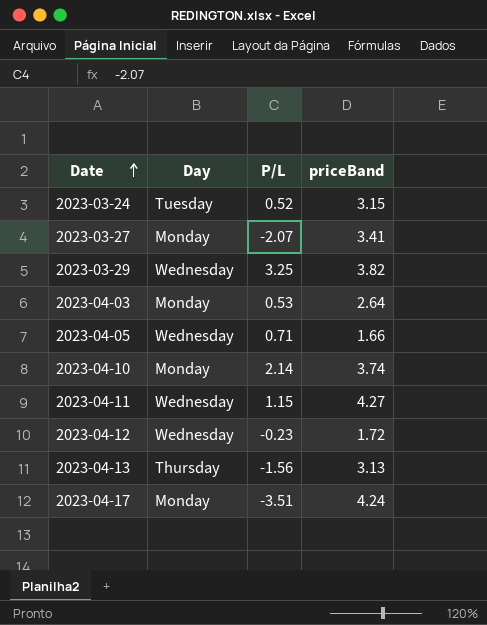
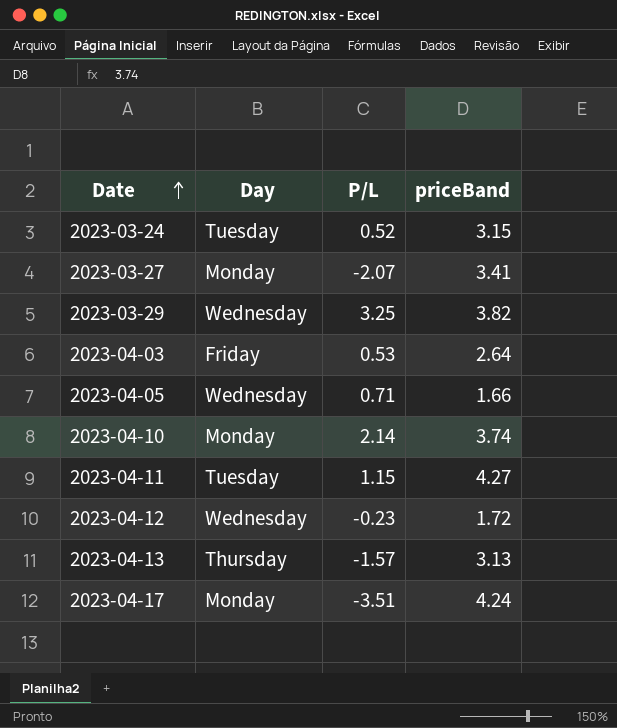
2023-04-03 | Day: Monday -> Friday
2023-04-11 | Day: Wednesday -> Tuesday
2023-04-13 | P/L: -1.56 -> -1.57

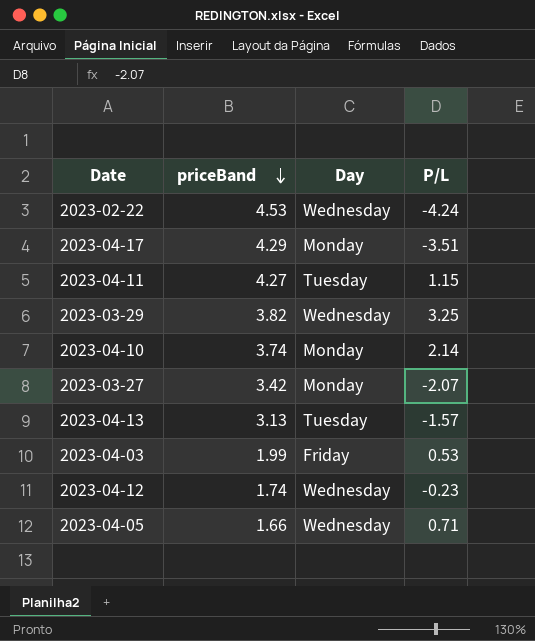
row order: Date ascending -> priceBand descending
column priceBand | position: 4 -> 2
row 2023-03-24: Tuesday | 0.52 | 3.15 -> none
row 2023-02-22: none -> 4.53 | Wednesday | -4.24
2023-04-17 | priceBand: 4.24 -> 4.29
2023-03-27 | priceBand: 3.41 -> 3.42
2023-04-13 | Day: Thursday -> Tuesday
2023-04-03 | priceBand: 2.64 -> 1.99
2023-04-12 | priceBand: 1.72 -> 1.74

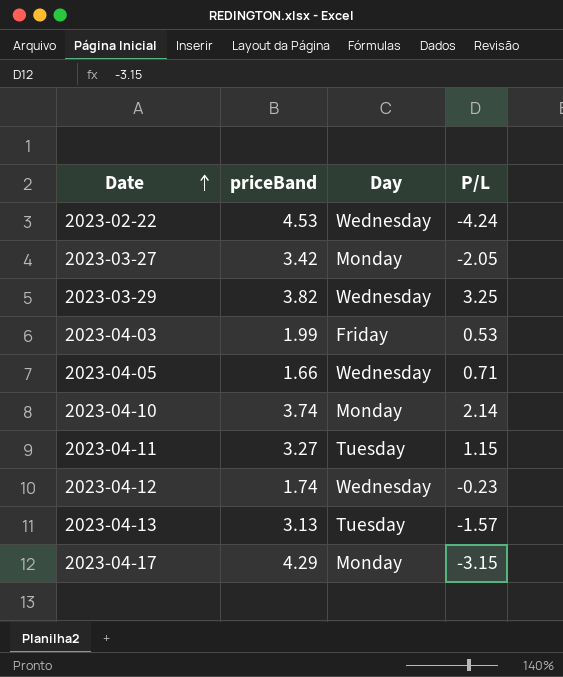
row order: priceBand descending -> Date ascending
2023-03-27 | P/L: -2.07 -> -2.05
2023-04-11 | priceBand: 4.27 -> 3.27
2023-04-17 | P/L: -3.51 -> -3.15

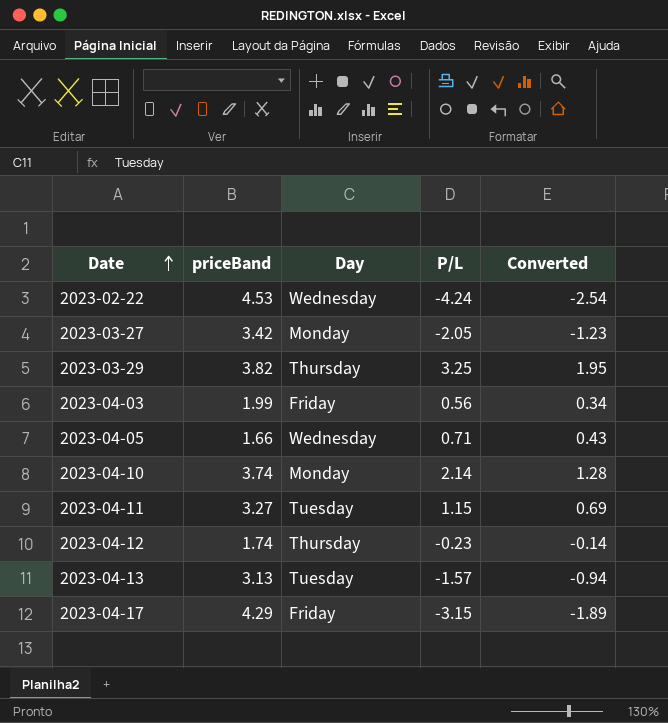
column Converted | formula: none -> [P/L] * 0.6
2023-03-29 | Day: Wednesday -> Thursday
2023-04-03 | P/L: 0.53 -> 0.56
2023-04-12 | Day: Wednesday -> Thursday
2023-04-17 | Day: Monday -> Friday

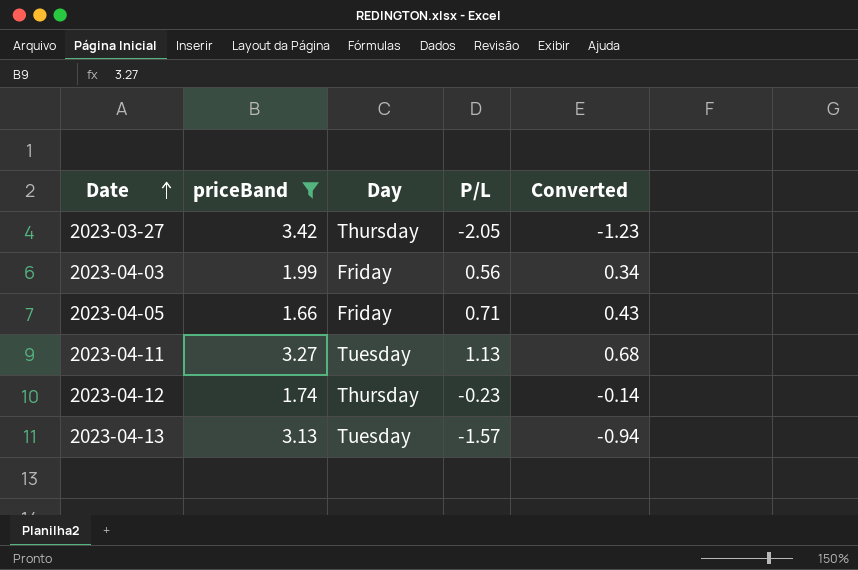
filter: none -> priceBand <= 3.42
2023-03-27 | Day: Monday -> Thursday
2023-04-05 | Day: Wednesday -> Friday
2023-04-11 | P/L: 1.15 -> 1.13
2023-04-11 | Converted: 0.69 -> 0.68

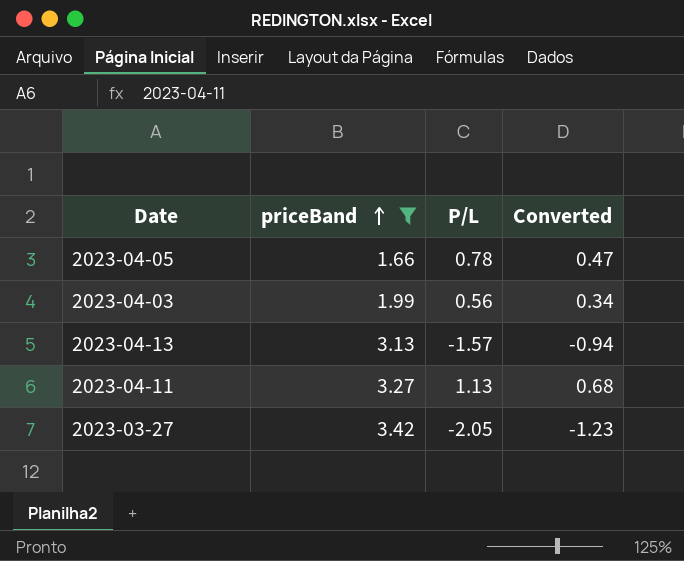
row order: Date ascending -> priceBand ascending
column Day | position: 3 -> none
row 2023-04-12: 1.74 | Thursday | -0.23 | -0.14 -> none
2023-04-05 | P/L: 0.71 -> 0.78
2023-04-05 | Converted: 0.43 -> 0.47

